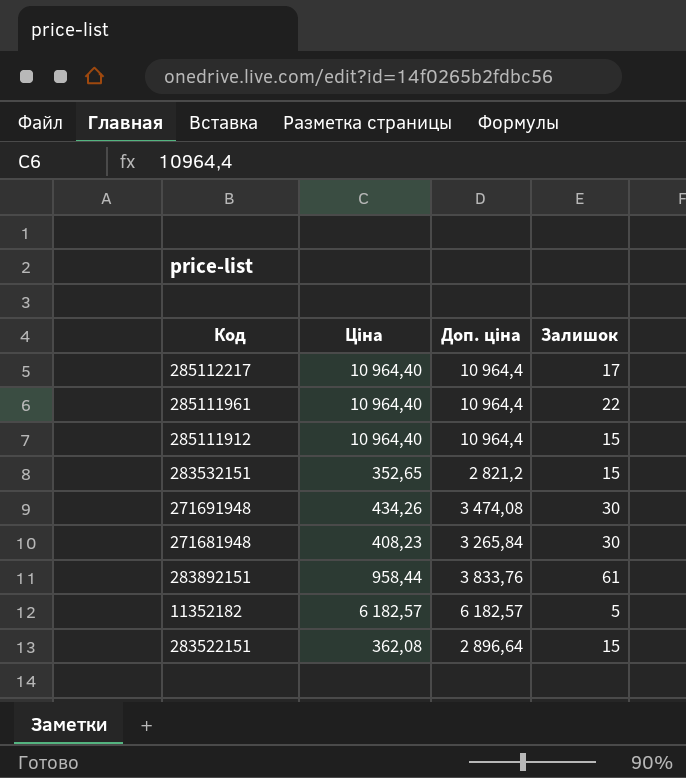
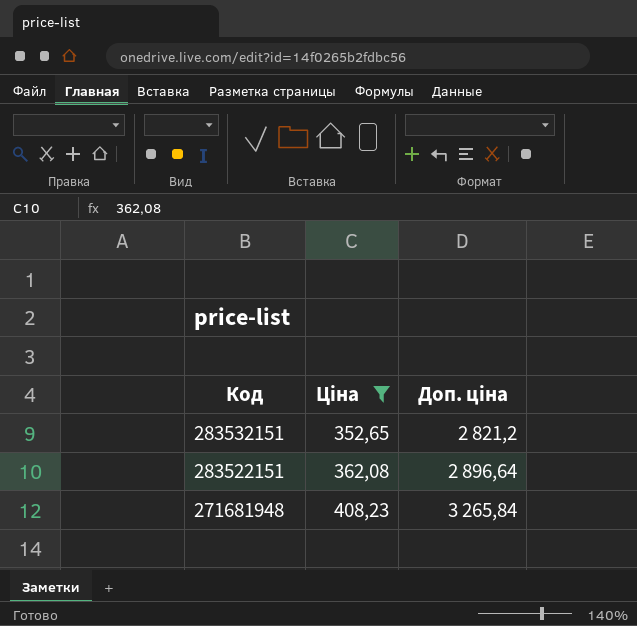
filter: none -> Ціна <= 408,23
row order: none -> Код descending
column Залишок | position: 4 -> none

